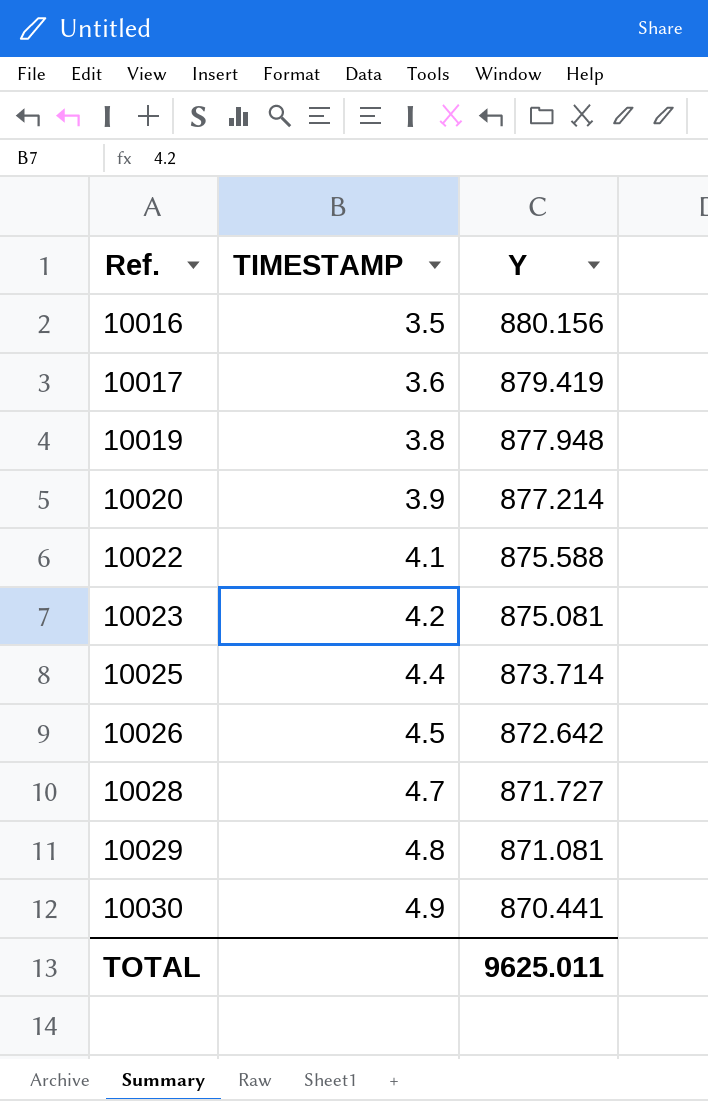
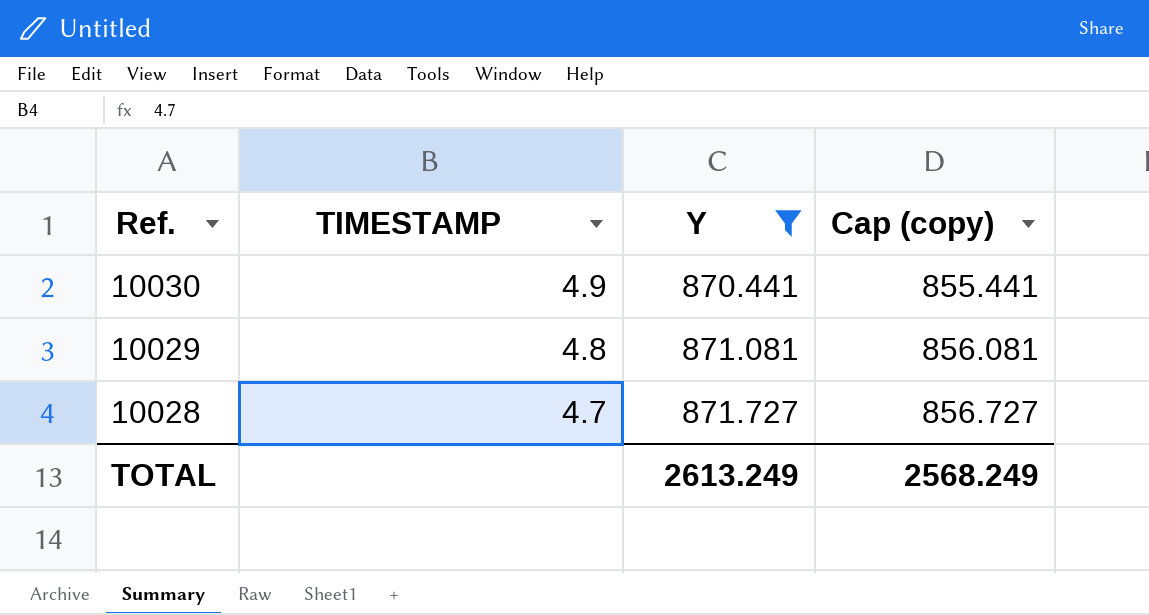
filter: none -> Y <= 871.727
row order: Ref. ascending -> Ref. descending
column Cap (copy) | formula: none -> [Y] - 15
TOTAL | Y: 9625.011 -> 2613.249

